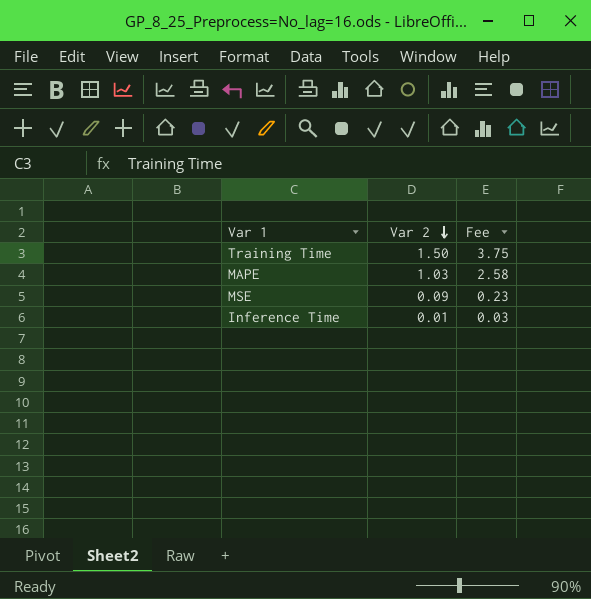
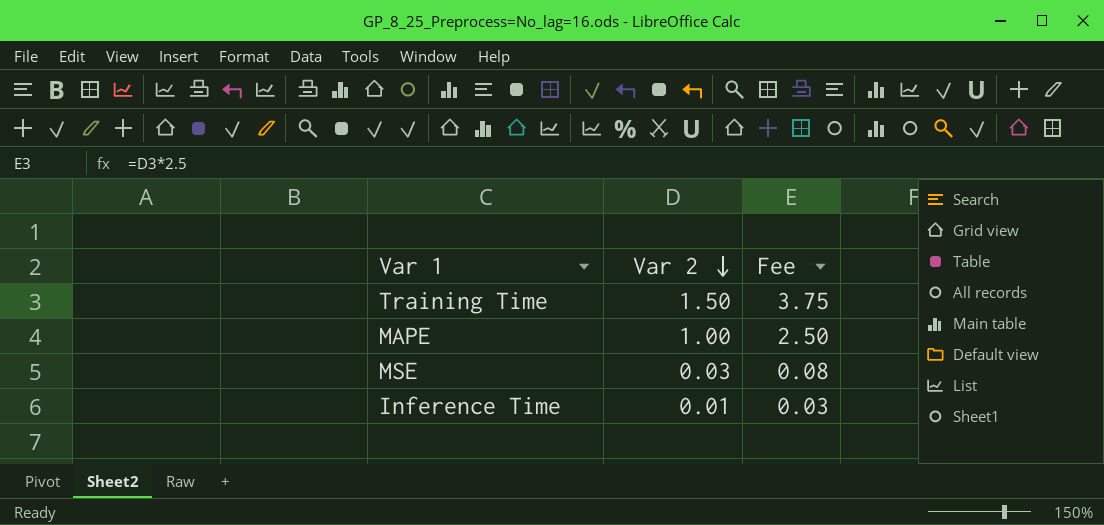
MAPE | Var 2: 1.03 -> 1.00
MAPE | Fee: 2.58 -> 2.50
MSE | Var 2: 0.09 -> 0.03
MSE | Fee: 0.23 -> 0.08

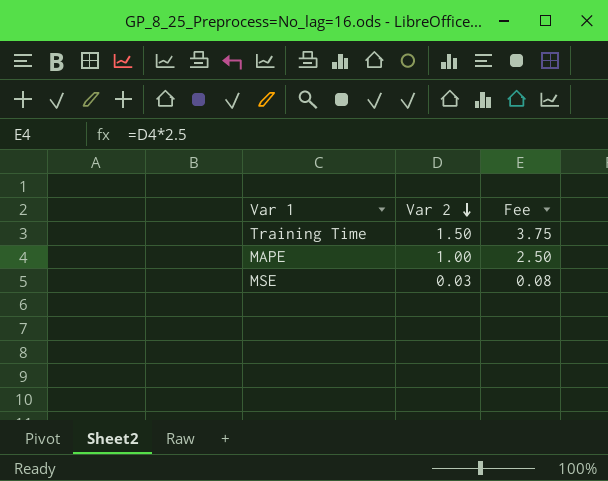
row Inference Time: 0.01 | 0.03 -> none

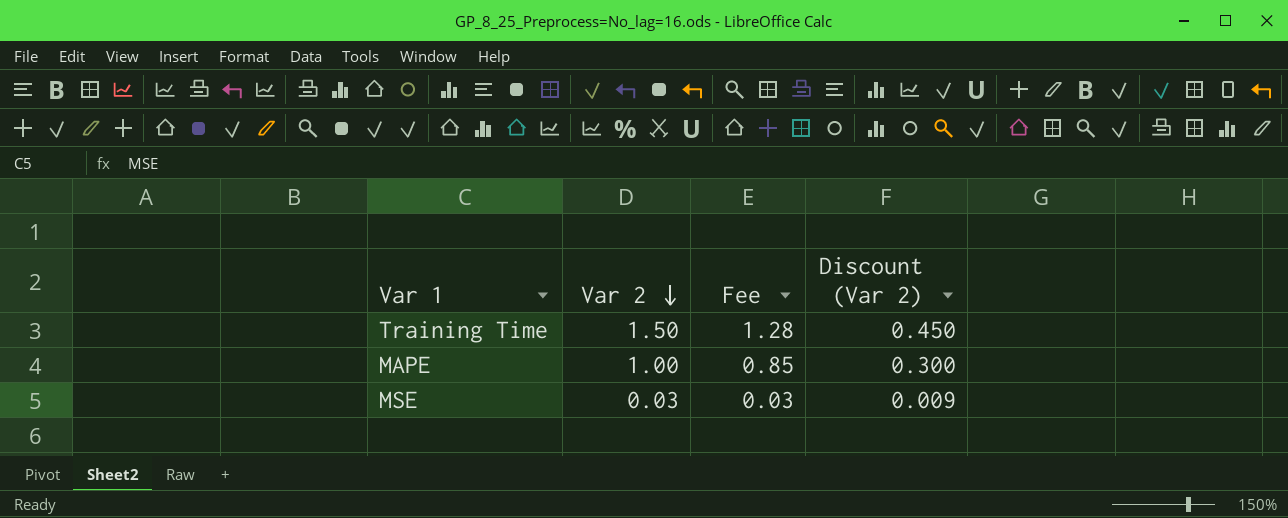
column Fee | formula: [Var 2] * 2.5 -> [Var 2] * 0.85
column Discount (Var 2) | formula: none -> [Var 2] * 0.3

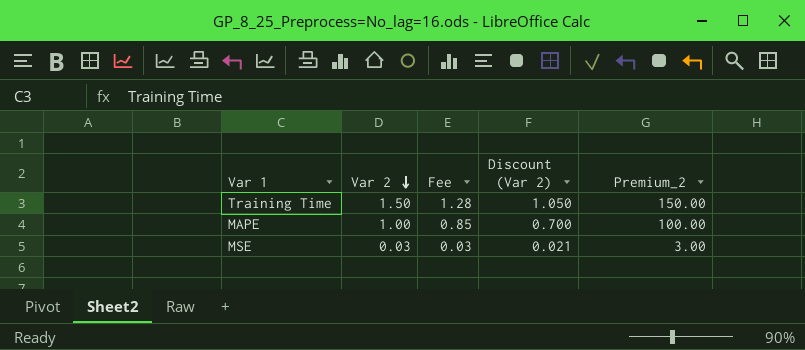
column Discount (Var 2) | formula: [Var 2] * 0.3 -> [Var 2] * 0.7
column Premium_2 | formula: none -> [Var 2] * 100

